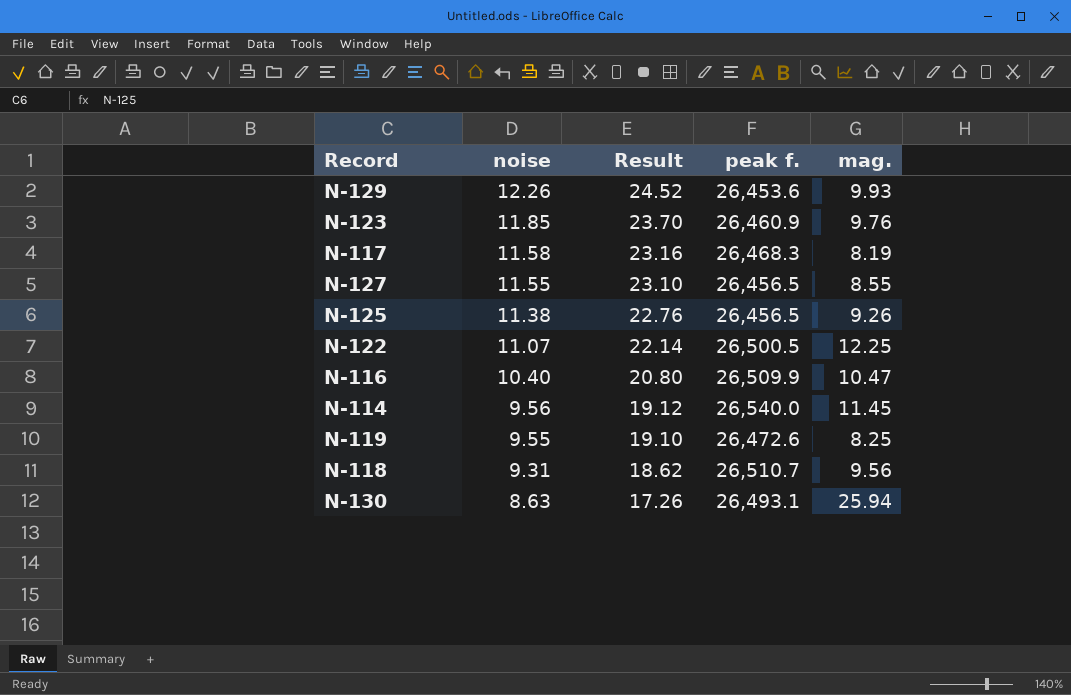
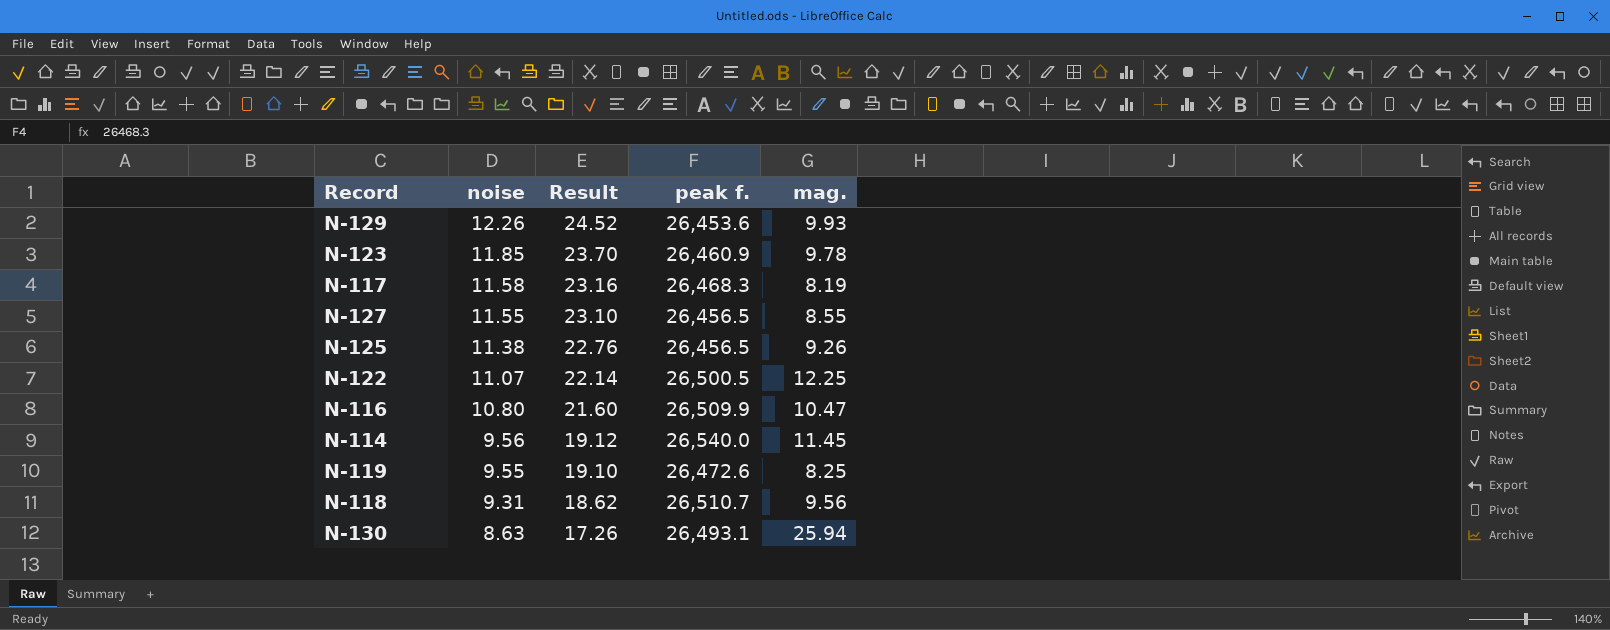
N-123 | mag.: 9.76 -> 9.78
N-116 | noise: 10.40 -> 10.80
N-116 | Result: 20.80 -> 21.60

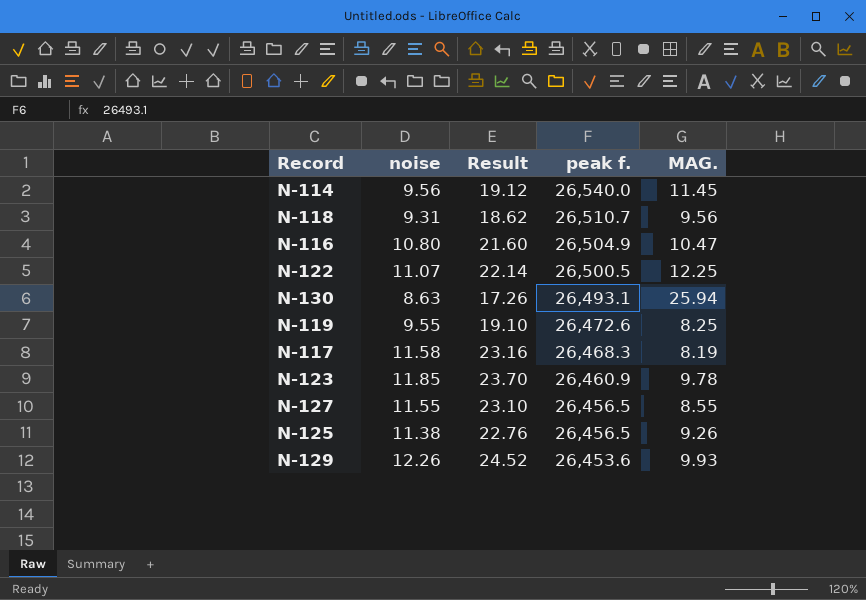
row order: noise descending -> peak f. descending
column name: mag. -> MAG.
N-116 | peak f.: 26,509.9 -> 26,504.9

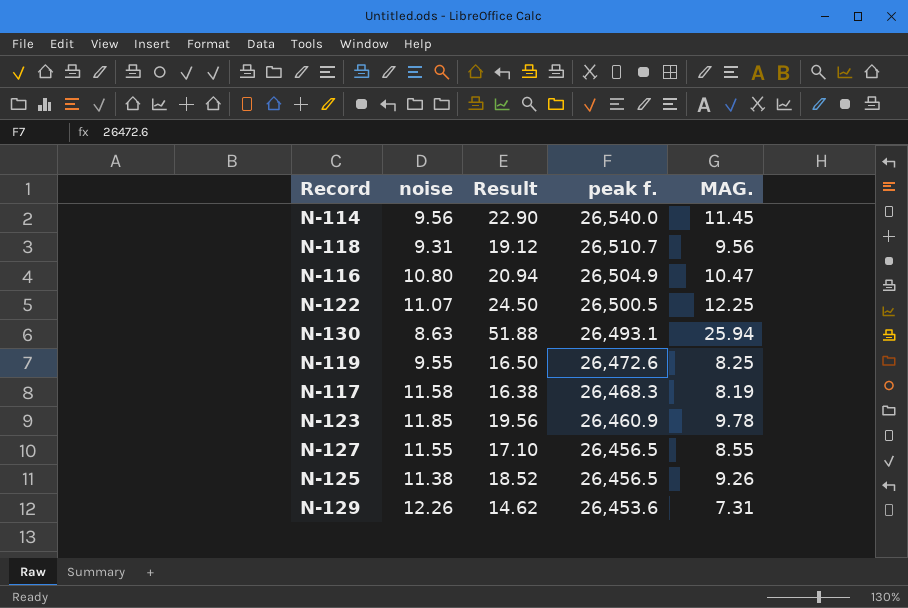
column Result | formula: [noise] * 2 -> [MAG.] * 2
N-129 | MAG.: 9.93 -> 7.31

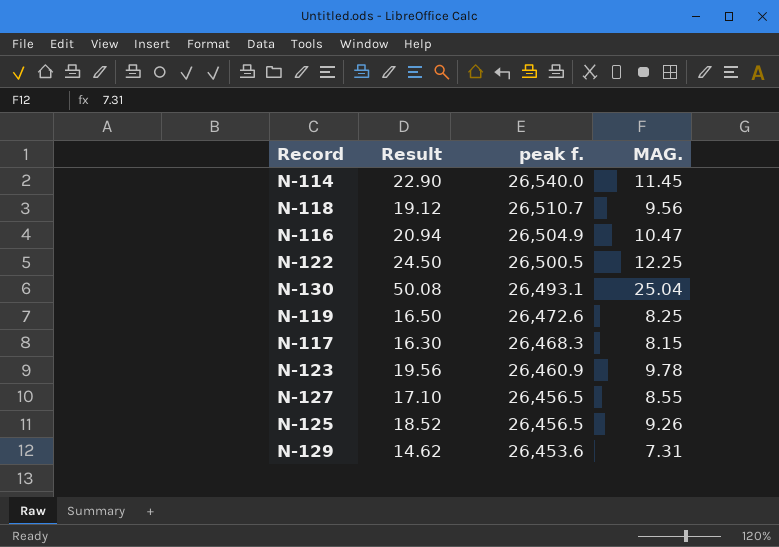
column noise | position: 2 -> none
N-130 | Result: 51.88 -> 50.08
N-130 | MAG.: 25.94 -> 25.04
N-117 | Result: 16.38 -> 16.30
N-117 | MAG.: 8.19 -> 8.15

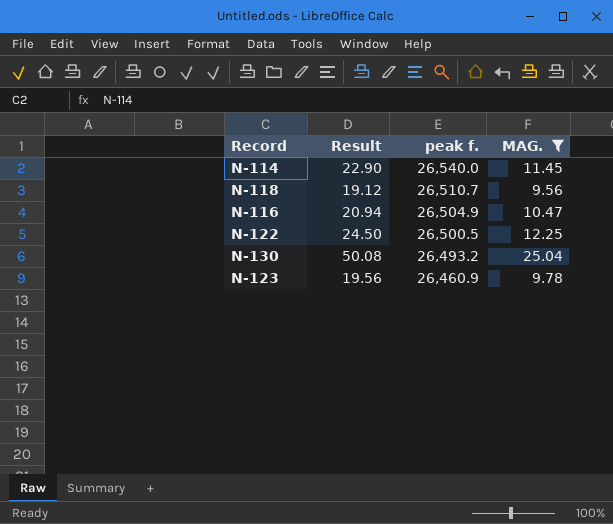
filter: none -> MAG. >= 9.56
N-130 | peak f.: 26,493.1 -> 26,493.2

